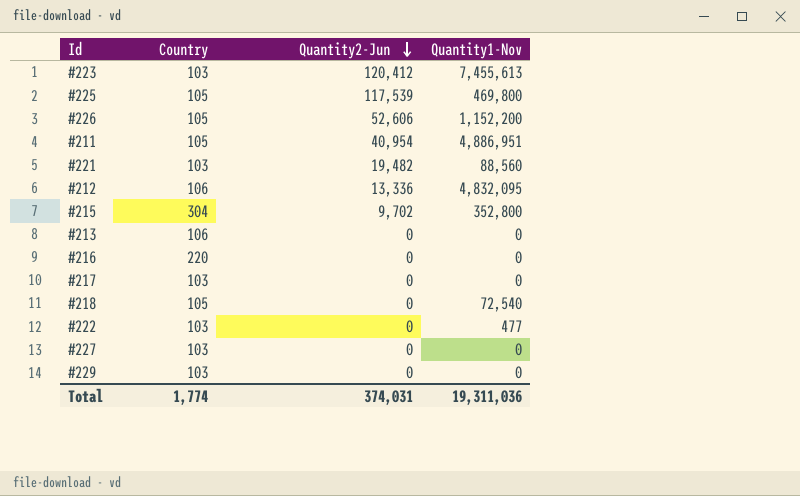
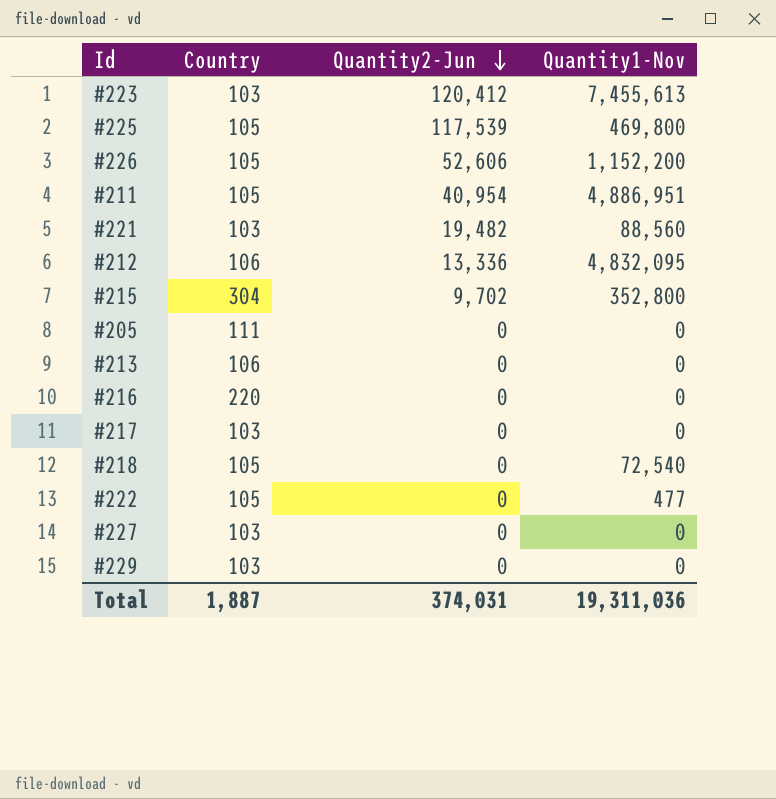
row #205: none -> 111 | 0 | 0
#222 | Country: 103 -> 105
Total | Country: 1,774 -> 1,887

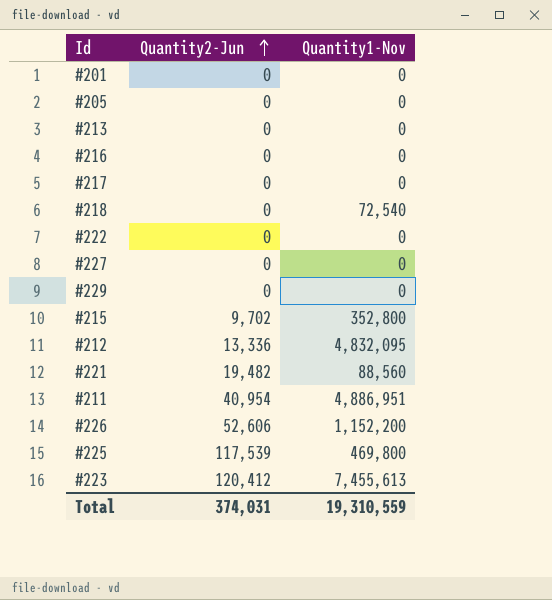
row order: Quantity2-Jun descending -> Quantity2-Jun ascending
column Country | position: 2 -> none
row #201: none -> 0 | 0
#222 | Quantity1-Nov: 477 -> 0
Total | Quantity1-Nov: 19,311,036 -> 19,310,559

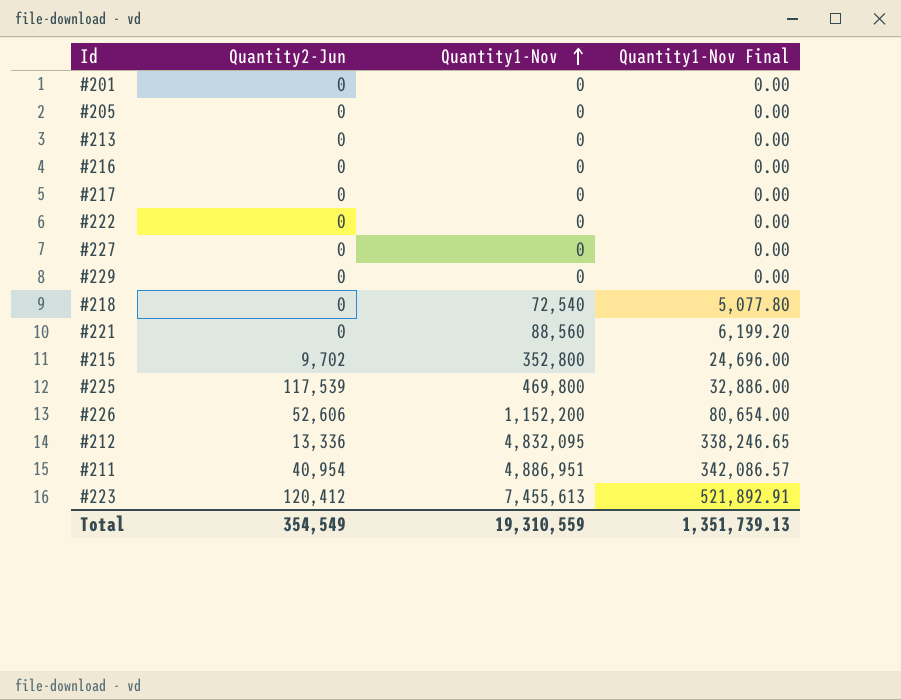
row order: Quantity2-Jun ascending -> Quantity1-Nov ascending
column Quantity1-Nov Final | formula: none -> [Quantity1-Nov] * 0.07
#221 | Quantity2-Jun: 19,482 -> 0
Total | Quantity2-Jun: 374,031 -> 354,549

